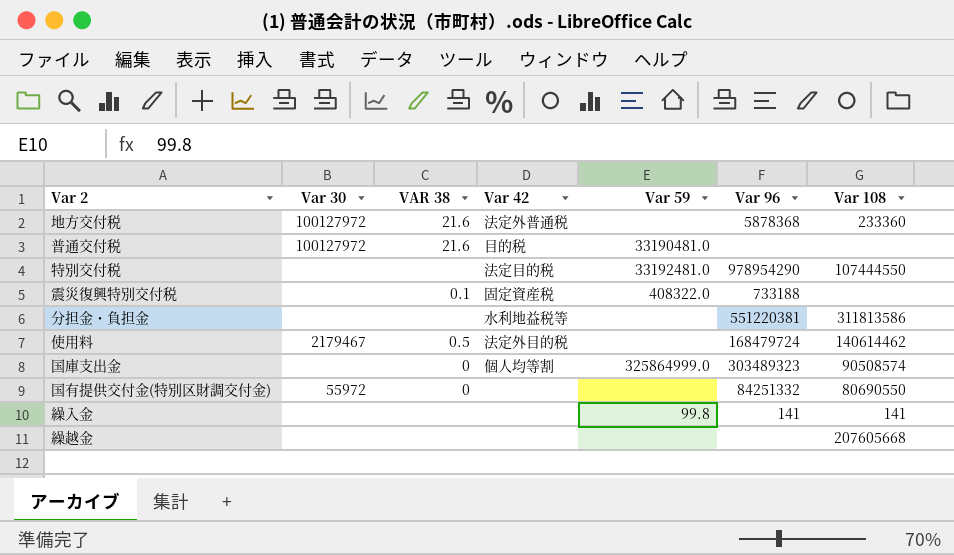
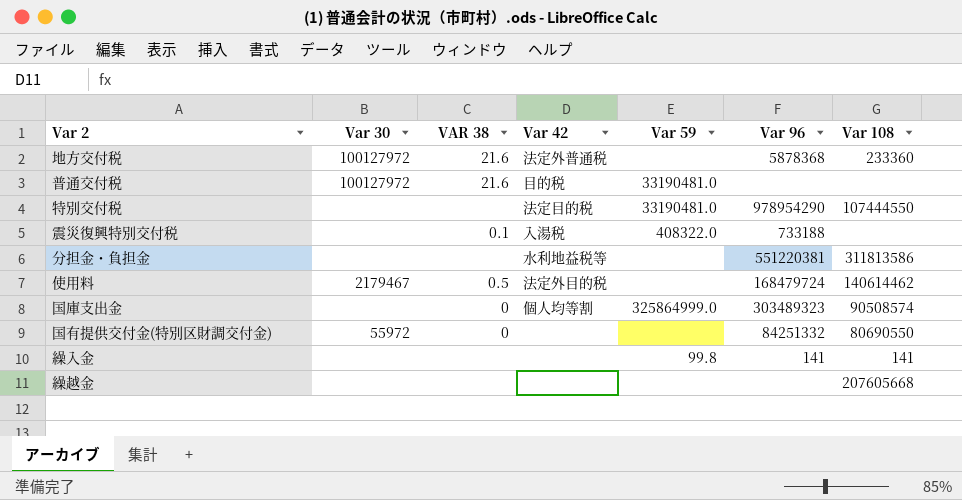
特別交付税 | Var 59: 33192481.0 -> 33190481.0
震災復興特別交付税 | Var 42: 固定資産税 -> 入湯税

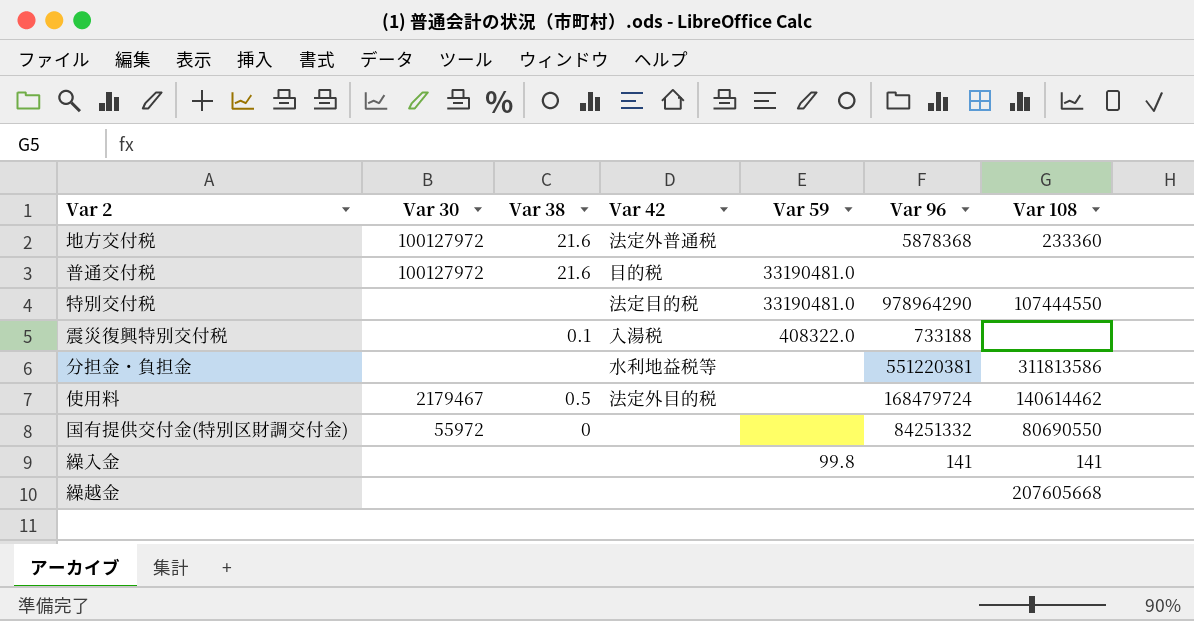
column name: VAR 38 -> Var 38
row 国庫支出金: none | 0 | 個人均等割 | 325864999.0 | 303489323 | 90508574 -> none
特別交付税 | Var 96: 978954290 -> 978964290

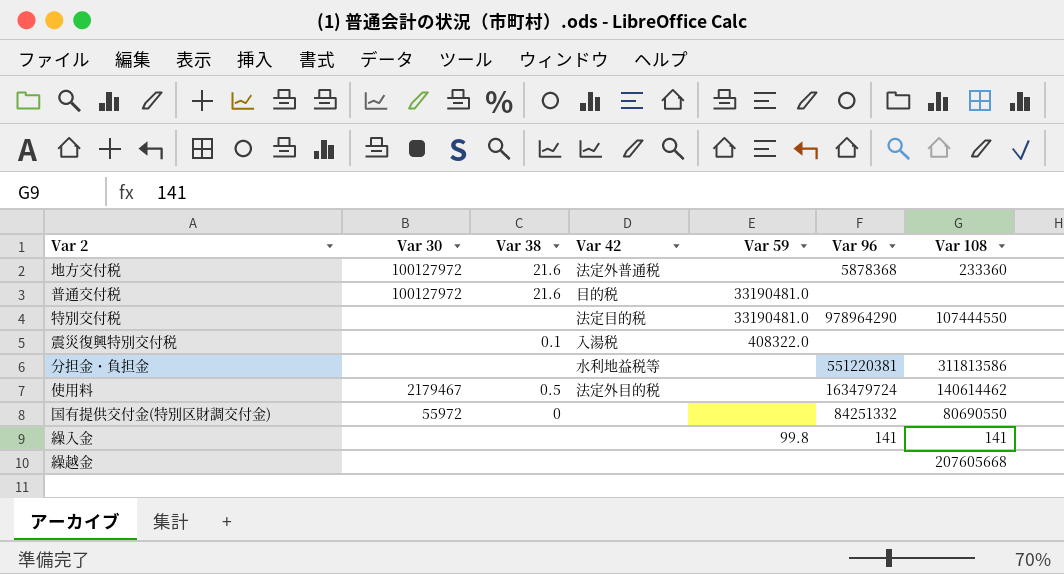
震災復興特別交付税 | Var 96: 733188 -> none
使用料 | Var 96: 168479724 -> 163479724

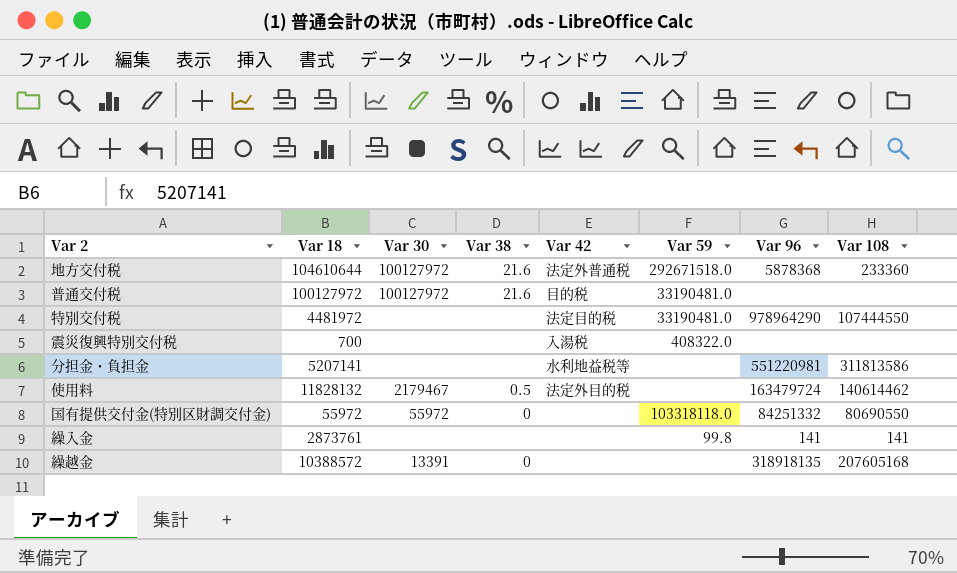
column Var 18 | position: none -> 2
地方交付税 | Var 59: none -> 292671518.0
震災復興特別交付税 | Var 38: 0.1 -> none
分担金・負担金 | Var 96: 551220381 -> 551220981
国有提供交付金(特別区財調交付金) | Var 59: none -> 103318118.0
繰越金 | Var 30: none -> 13391
繰越金 | Var 38: none -> 0
繰越金 | Var 96: none -> 318918135
繰越金 | Var 108: 207605668 -> 207605168

